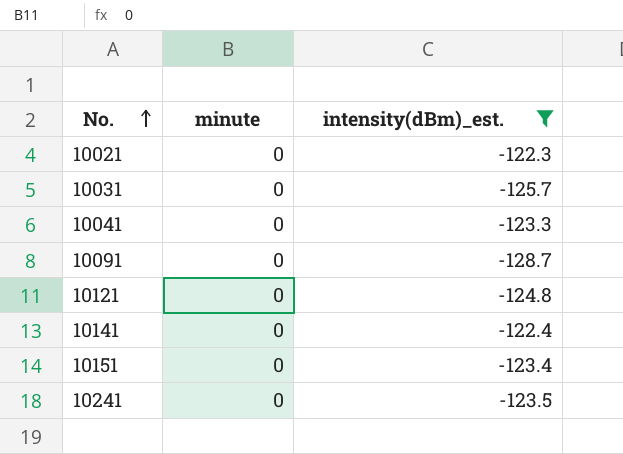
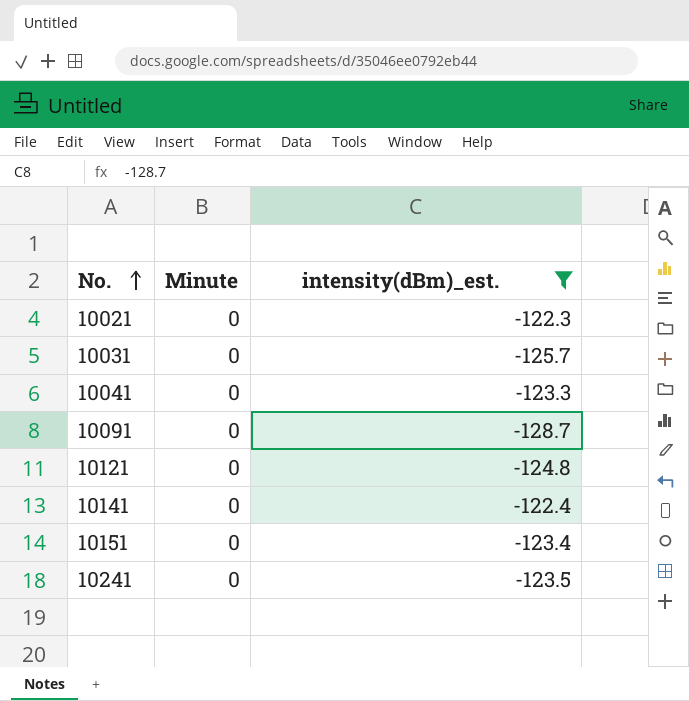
column name: minute -> Minute

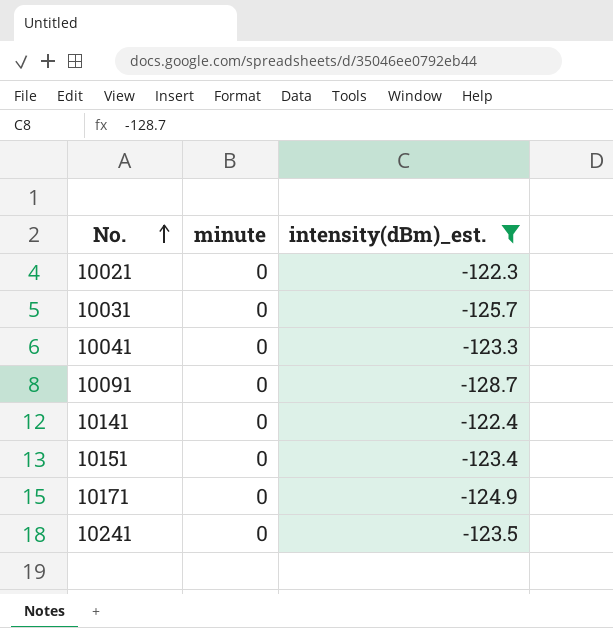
column name: Minute -> minute
row 10121: 0 | -124.8 -> none
row 10171: none -> 0 | -124.9

